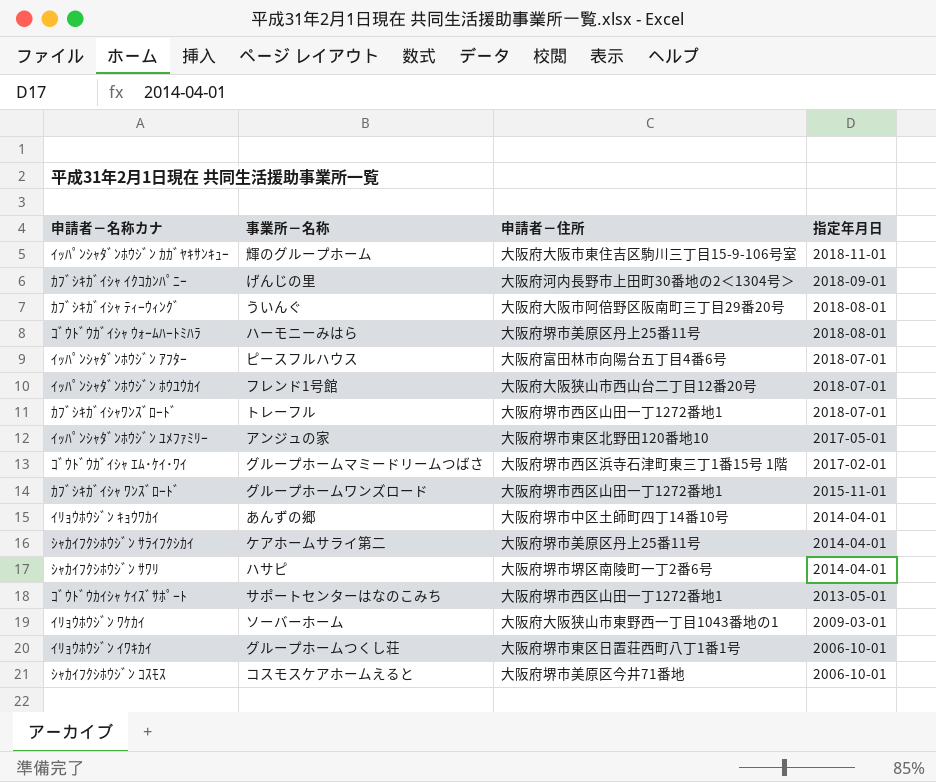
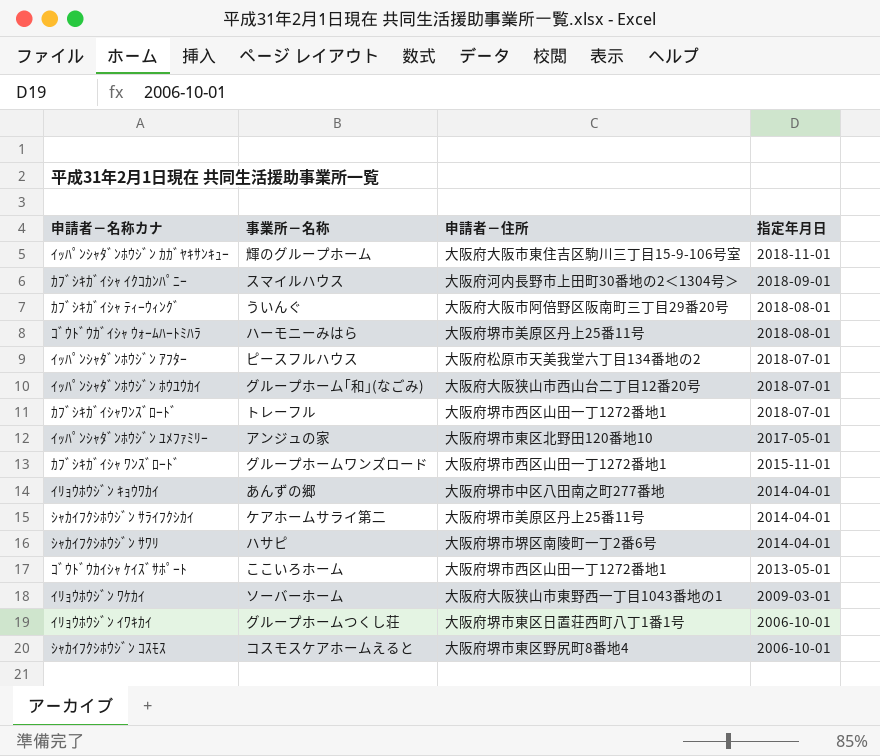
row ｺﾞｳﾄﾞｳｶﾞｲｼｬ ｴﾑ･ｹｲ･ﾜｲ: グループホームマミードリームつばさ | 大阪府堺市西区浜寺石津町東三丁1番15号 1階 | 2017-02-01 -> none
ｶﾌﾞｼｷｶﾞｲｼｬ ｲｸｺｶﾝﾊﾟﾆｰ | 事業所－名称: げんじの里 -> スマイルハウス
ｲｯﾊﾟﾝｼｬﾀﾞﾝﾎｳｼﾞﾝ ｱﾌﾀｰ | 申請者－住所: 大阪府富田林市向陽台五丁目4番6号 -> 大阪府松原市天美我堂六丁目134番地の2
ｲｯﾊﾟﾝｼｬﾀﾞﾝﾎｳｼﾞﾝ ﾎｳﾕｳｶｲ | 事業所－名称: フレンド1号館 -> グループホーム｢和｣(なごみ)
ｲﾘｮｳﾎｳｼﾞﾝ ｷｮｳﾜｶｲ | 申請者－住所: 大阪府堺市中区土師町四丁14番10号 -> 大阪府堺市中区八田南之町277番地
ｺﾞｳﾄﾞｳｶｲｼｬ ｹｲｽﾞｻﾎﾟｰﾄ | 事業所－名称: サポートセンターはなのこみち -> ここいろホーム
ｼｬｶｲﾌｸｼﾎｳｼﾞﾝ ｺｽﾓｽ | 申請者－住所: 大阪府堺市美原区今井71番地 -> 大阪府堺市東区野尻町8番地4

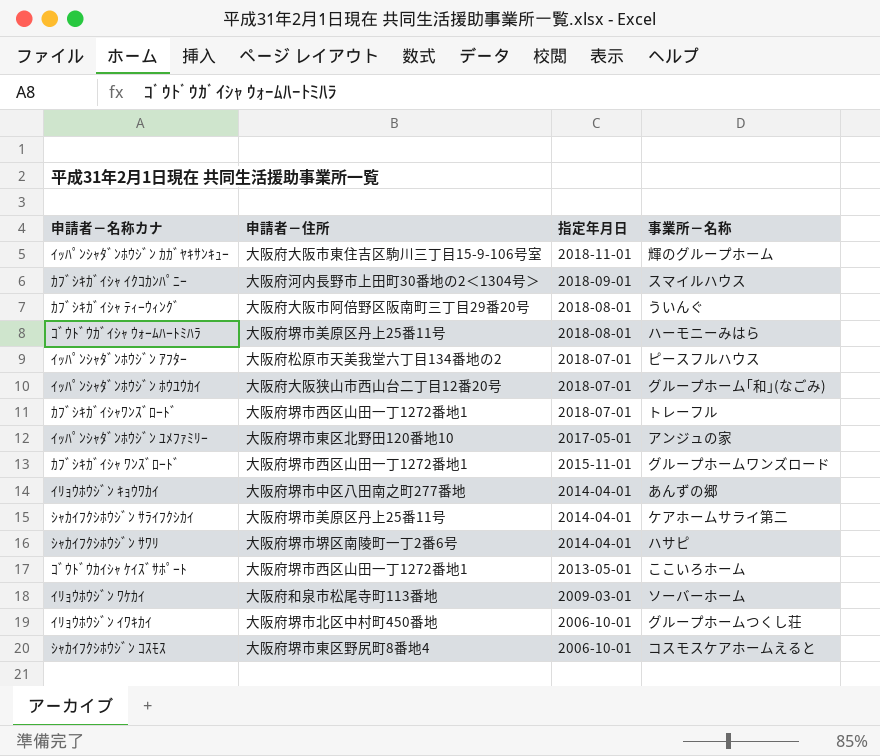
column 事業所－名称 | position: 2 -> 4
ｲﾘｮｳﾎｳｼﾞﾝ ﾜｹｶｲ | 申請者－住所: 大阪府大阪狭山市東野西一丁目1043番地の1 -> 大阪府和泉市松尾寺町113番地
ｲﾘｮｳﾎｳｼﾞﾝ ｲﾜｷｶｲ | 申請者－住所: 大阪府堺市東区日置荘西町八丁1番1号 -> 大阪府堺市北区中村町450番地

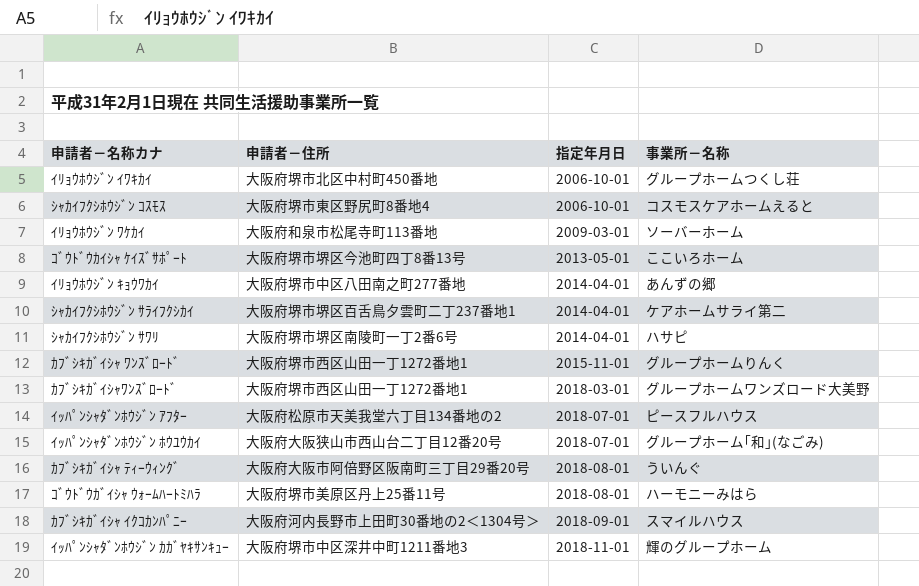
row order: 指定年月日 descending -> 指定年月日 ascending
row ｲｯﾊﾟﾝｼｬﾀﾞﾝﾎｳｼﾞﾝ ﾕﾒﾌｧﾐﾘｰ: 大阪府堺市東区北野田120番地10 | 2017-05-01 | アンジュの家 -> none
ｺﾞｳﾄﾞｳｶｲｼｬ ｹｲｽﾞｻﾎﾟｰﾄ | 申請者－住所: 大阪府堺市西区山田一丁1272番地1 -> 大阪府堺市堺区今池町四丁8番13号
ｼｬｶｲﾌｸｼﾎｳｼﾞﾝ ｻﾗｲﾌｸｼｶｲ | 申請者－住所: 大阪府堺市美原区丹上25番11号 -> 大阪府堺市堺区百舌鳥夕雲町二丁237番地1
ｶﾌﾞｼｷｶﾞｲｼｬ ﾜﾝｽﾞﾛｰﾄﾞ | 事業所－名称: グループホームワンズロード -> グループホームりんく
ｶﾌﾞｼｷｶﾞｲｼｬﾜﾝｽﾞﾛｰﾄﾞ | 指定年月日: 2018-07-01 -> 2018-03-01
ｶﾌﾞｼｷｶﾞｲｼｬﾜﾝｽﾞﾛｰﾄﾞ | 事業所－名称: トレーフル -> グループホームワンズロード大美野
ｲｯﾊﾟﾝｼｬﾀﾞﾝﾎｳｼﾞﾝ ｶｶﾞﾔｷｻﾝｷｭｰ | 申請者－住所: 大阪府大阪市東住吉区駒川三丁目15-9-106号室 -> 大阪府堺市中区深井中町1211番地3

